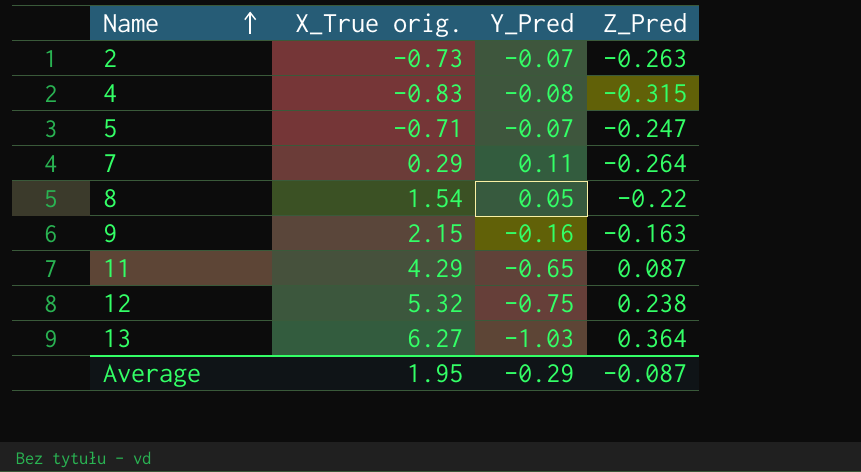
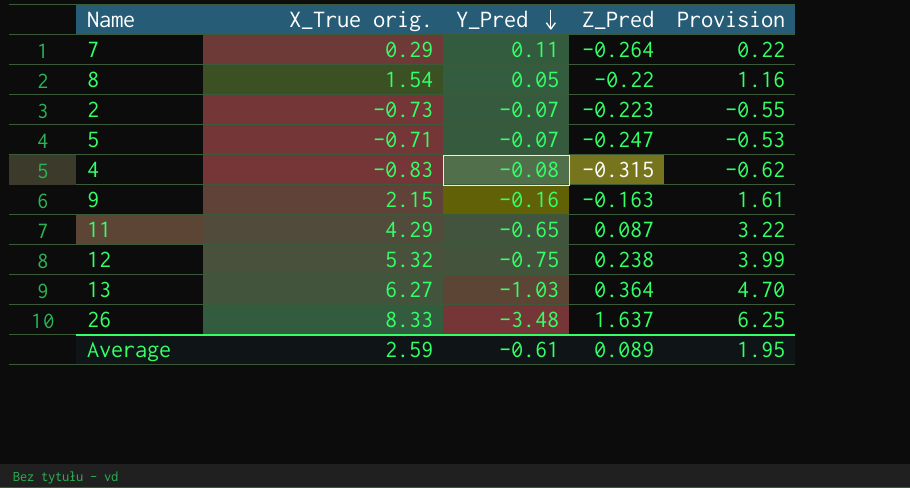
row order: Name ascending -> Y_Pred descending
column Provision | formula: none -> [X_True orig.] * 0.75
2 | Z_Pred: -0.263 -> -0.223
row 26: none -> 8.33 | -3.48 | 1.637 | 6.25
Average | X_True orig.: 1.95 -> 2.59
Average | Y_Pred: -0.29 -> -0.61
Average | Z_Pred: -0.087 -> 0.089

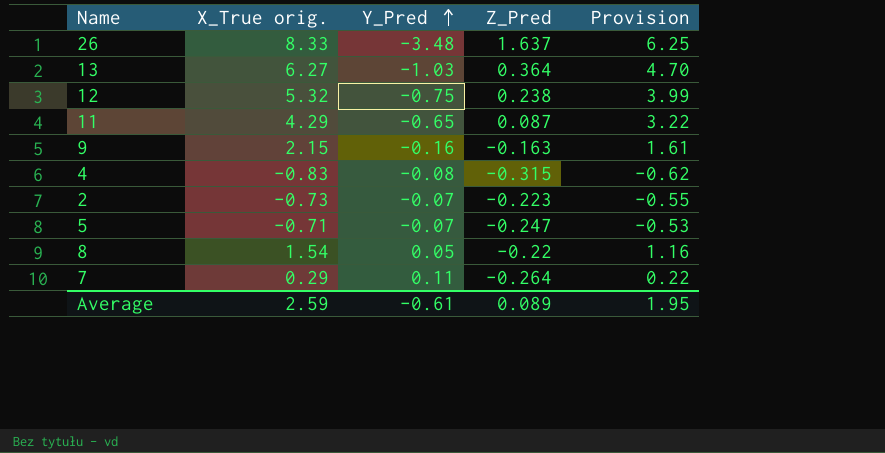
row order: Y_Pred descending -> Y_Pred ascending

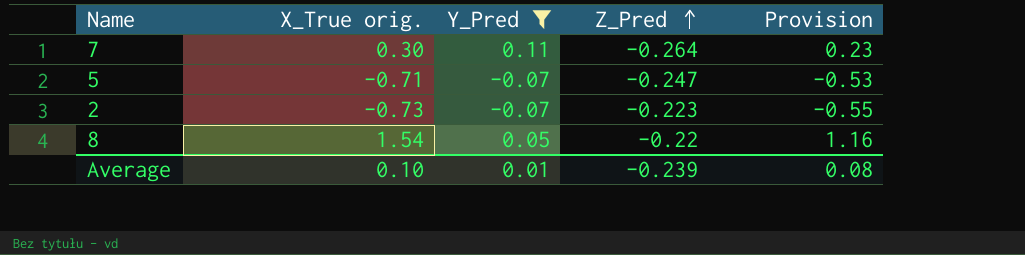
filter: none -> Y_Pred >= -0.07
row order: Y_Pred ascending -> Z_Pred ascending
7 | X_True orig.: 0.29 -> 0.30
7 | Provision: 0.22 -> 0.23
Average | X_True orig.: 2.59 -> 0.10
Average | Y_Pred: -0.61 -> 0.01
Average | Z_Pred: 0.089 -> -0.239
Average | Provision: 1.95 -> 0.08

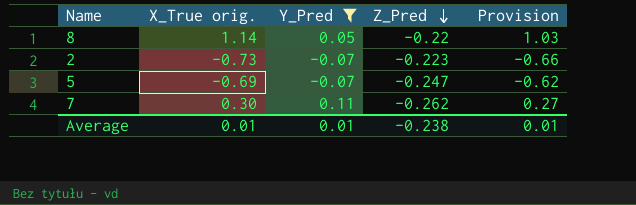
row order: Z_Pred ascending -> Z_Pred descending
column Provision | formula: [X_True orig.] * 0.75 -> [X_True orig.] * 0.9
8 | X_True orig.: 1.54 -> 1.14
5 | X_True orig.: -0.71 -> -0.69
7 | Z_Pred: -0.264 -> -0.262
Average | X_True orig.: 0.10 -> 0.01
Average | Z_Pred: -0.239 -> -0.238
Average | Provision: 0.08 -> 0.01

